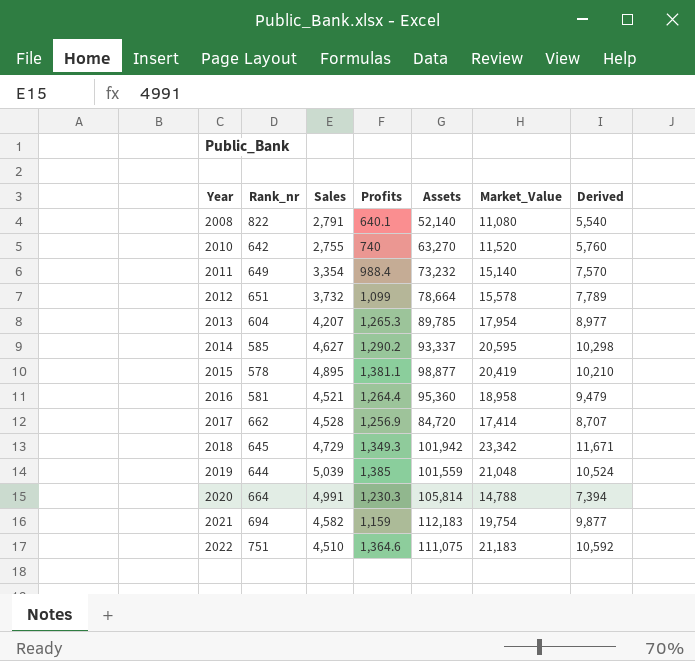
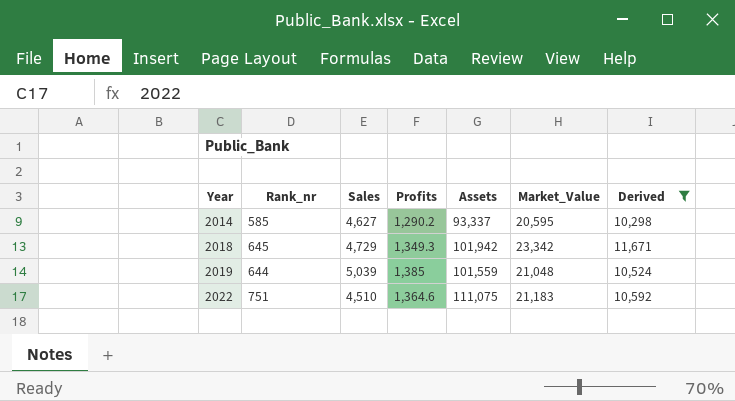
filter: none -> Derived >= 10,298

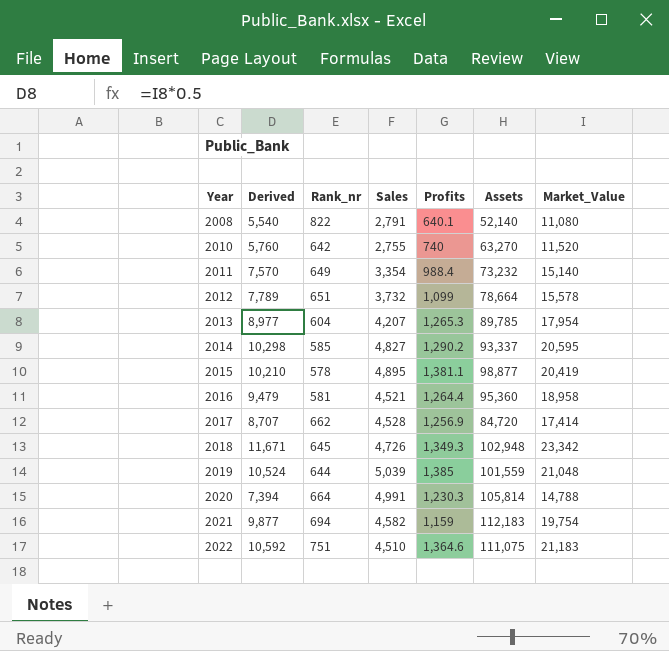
filter: Derived >= 10,298 -> none
column Derived | position: 7 -> 2
2014 | Sales: 4,627 -> 4,827
2018 | Sales: 4,729 -> 4,726
2018 | Assets: 101,942 -> 102,948

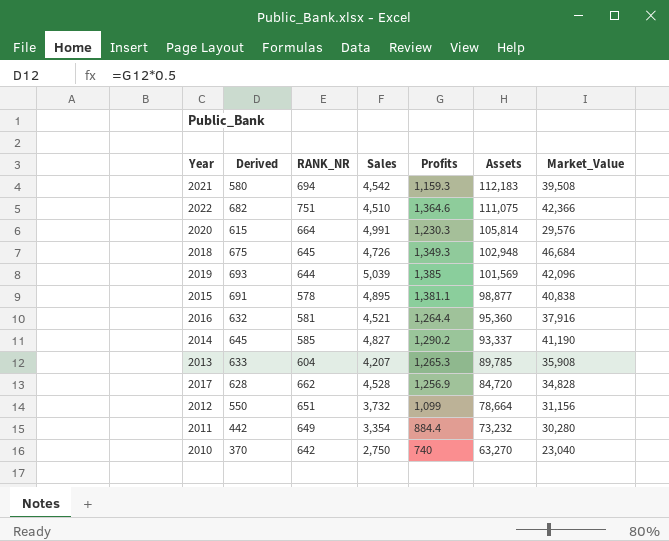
row order: Year ascending -> Assets descending
column Derived | formula: [Market_Value] * 0.5 -> [Profits] * 0.5
column name: Rank_nr -> RANK_NR
row 2008: 5,540 | 822 | 2,791 | 640.1 | 52,140 | 11,080 -> none
2021 | Sales: 4,582 -> 4,542
2021 | Profits: 1,159 -> 1,159.3
2021 | Market_Value: 19,754 -> 39,508
2022 | Market_Value: 21,183 -> 42,366
2020 | Market_Value: 14,788 -> 29,576
2018 | Market_Value: 23,342 -> 46,684
2019 | Assets: 101,559 -> 101,569
2019 | Market_Value: 21,048 -> 42,096
2015 | Market_Value: 20,419 -> 40,838
2016 | Market_Value: 18,958 -> 37,916
2014 | Market_Value: 20,595 -> 41,190
2013 | Market_Value: 17,954 -> 35,908
2017 | Market_Value: 17,414 -> 34,828
2012 | Market_Value: 15,578 -> 31,156
2011 | Profits: 988.4 -> 884.4
2011 | Market_Value: 15,140 -> 30,280
2010 | Sales: 2,755 -> 2,750
2010 | Market_Value: 11,520 -> 23,040

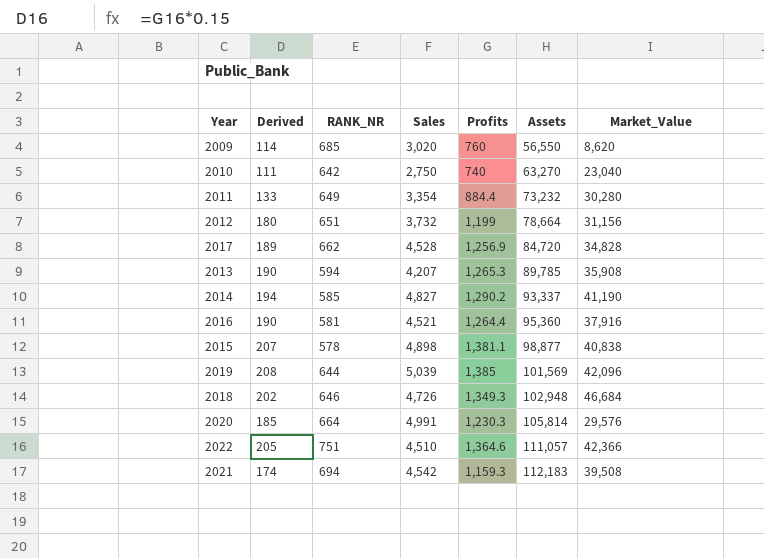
row order: Assets descending -> Assets ascending
column Derived | formula: [Profits] * 0.5 -> [Profits] * 0.15
row 2009: none -> 114 | 685 | 3,020 | 760 | 56,550 | 8,620
2012 | Profits: 1,099 -> 1,199
2013 | RANK_NR: 604 -> 594
2015 | Sales: 4,895 -> 4,898
2018 | RANK_NR: 645 -> 646
2022 | Assets: 111,075 -> 111,057

